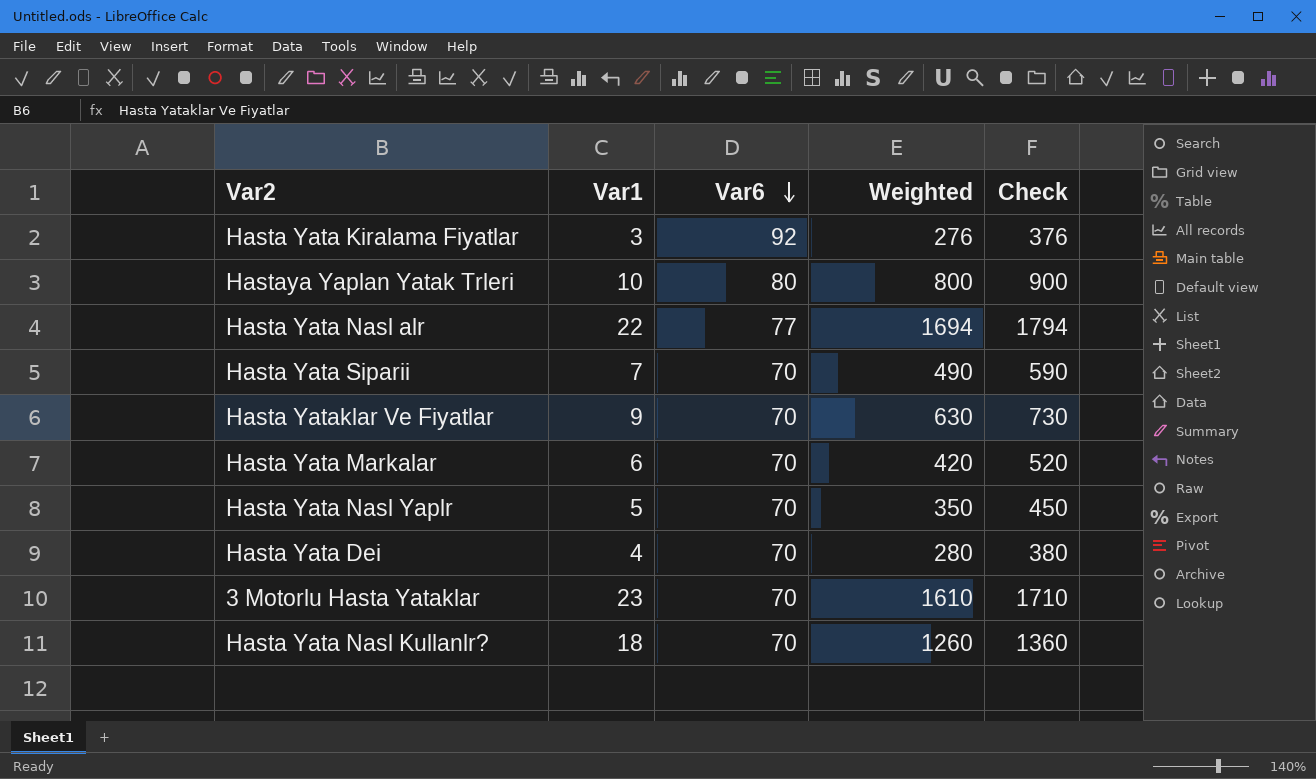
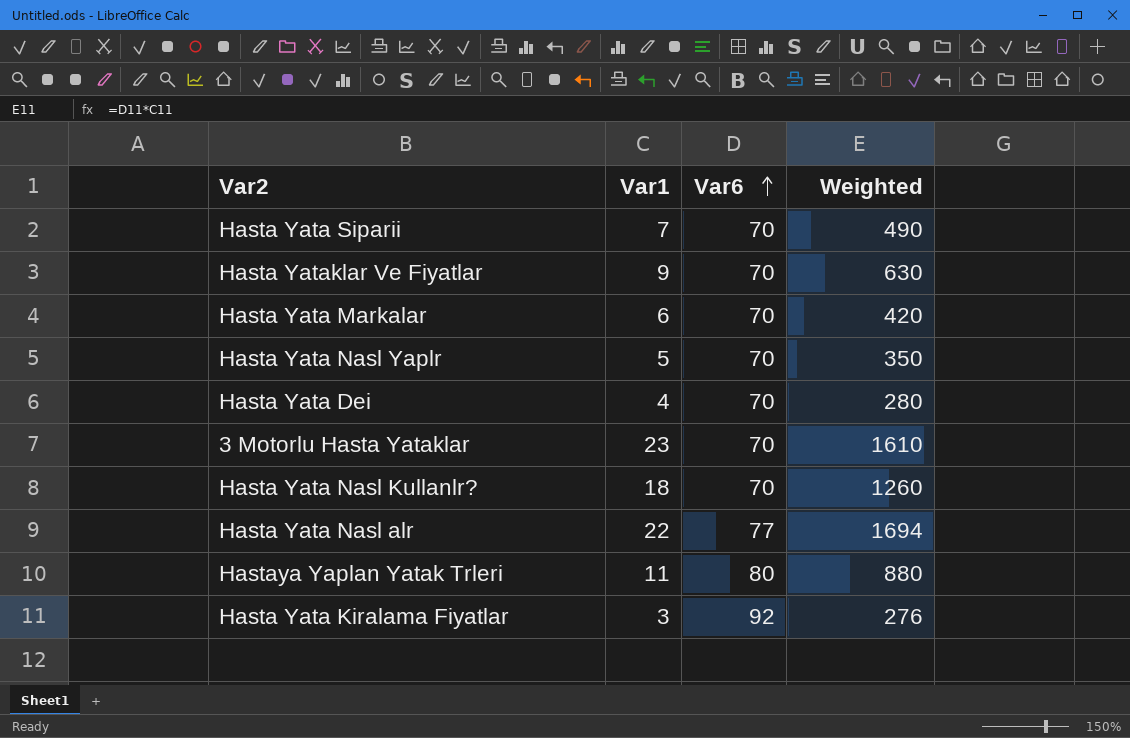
row order: Var6 descending -> Var6 ascending
column Check | formula: [Weighted] + 100 -> none
Hastaya Yaplan Yatak Trleri | Var1: 10 -> 11
Hastaya Yaplan Yatak Trleri | Weighted: 800 -> 880

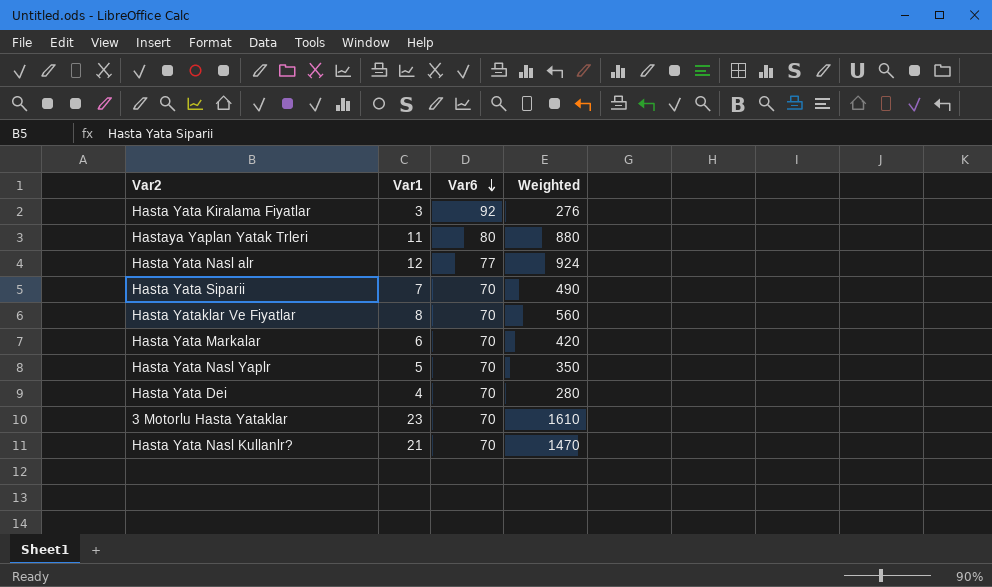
row order: Var6 ascending -> Var6 descending
Hasta Yata Nasl alr | Var1: 22 -> 12
Hasta Yata Nasl alr | Weighted: 1694 -> 924
Hasta Yataklar Ve Fiyatlar | Var1: 9 -> 8
Hasta Yataklar Ve Fiyatlar | Weighted: 630 -> 560
Hasta Yata Nasl Kullanlr? | Var1: 18 -> 21
Hasta Yata Nasl Kullanlr? | Weighted: 1260 -> 1470

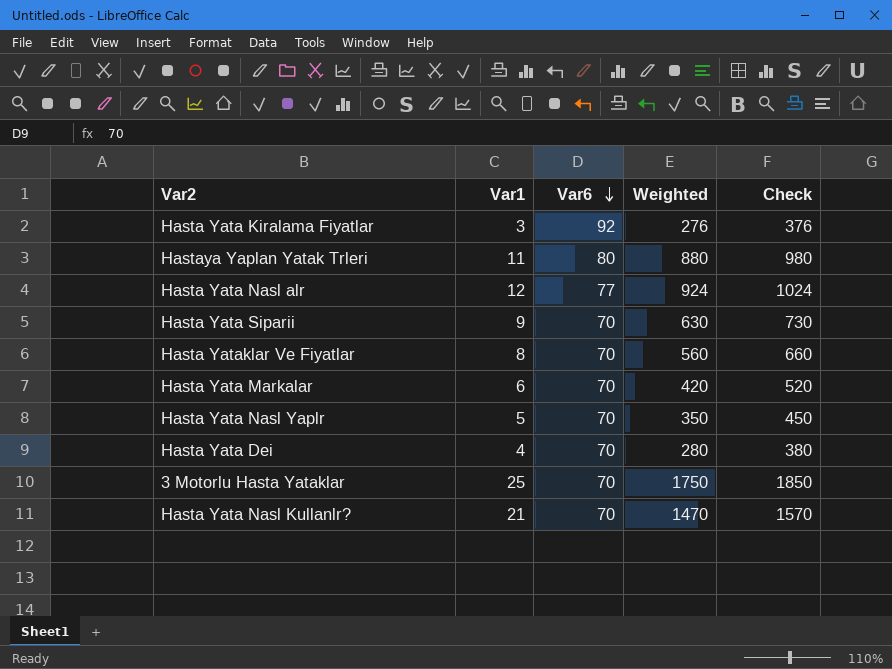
column Check | formula: none -> [Weighted] + 100
Hasta Yata Siparii | Var1: 7 -> 9
Hasta Yata Siparii | Weighted: 490 -> 630
3 Motorlu Hasta Yataklar | Var1: 23 -> 25
3 Motorlu Hasta Yataklar | Weighted: 1610 -> 1750

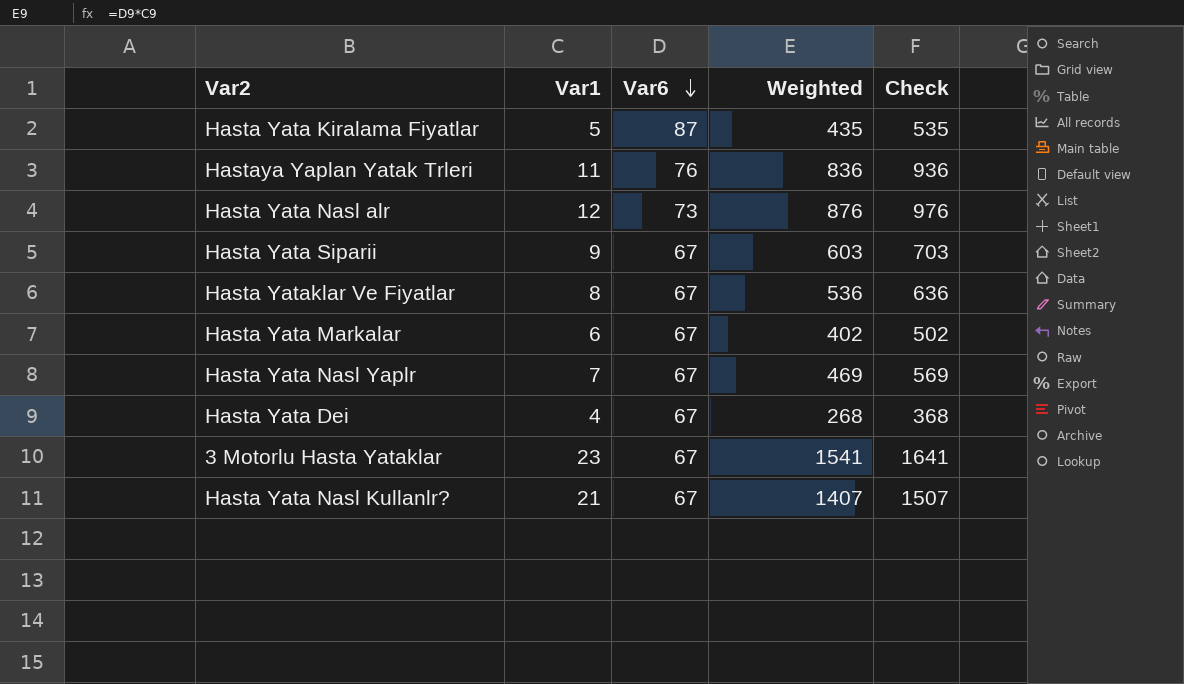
Hasta Yata Kiralama Fiyatlar | Var1: 3 -> 5
Hasta Yata Kiralama Fiyatlar | Var6: 92 -> 87
Hasta Yata Kiralama Fiyatlar | Weighted: 276 -> 435
Hasta Yata Kiralama Fiyatlar | Check: 376 -> 535
Hastaya Yaplan Yatak Trleri | Var6: 80 -> 76
Hastaya Yaplan Yatak Trleri | Weighted: 880 -> 836
Hastaya Yaplan Yatak Trleri | Check: 980 -> 936
Hasta Yata Nasl alr | Var6: 77 -> 73
Hasta Yata Nasl alr | Weighted: 924 -> 876
Hasta Yata Nasl alr | Check: 1024 -> 976
Hasta Yata Siparii | Var6: 70 -> 67
Hasta Yata Siparii | Weighted: 630 -> 603
Hasta Yata Siparii | Check: 730 -> 703
Hasta Yataklar Ve Fiyatlar | Var6: 70 -> 67
Hasta Yataklar Ve Fiyatlar | Weighted: 560 -> 536
Hasta Yataklar Ve Fiyatlar | Check: 660 -> 636
Hasta Yata Markalar | Var6: 70 -> 67
Hasta Yata Markalar | Weighted: 420 -> 402
Hasta Yata Markalar | Check: 520 -> 502
Hasta Yata Nasl Yaplr | Var1: 5 -> 7
Hasta Yata Nasl Yaplr | Var6: 70 -> 67
Hasta Yata Nasl Yaplr | Weighted: 350 -> 469
Hasta Yata Nasl Yaplr | Check: 450 -> 569
Hasta Yata Dei | Var6: 70 -> 67
Hasta Yata Dei | Weighted: 280 -> 268
Hasta Yata Dei | Check: 380 -> 368
3 Motorlu Hasta Yataklar | Var1: 25 -> 23
3 Motorlu Hasta Yataklar | Var6: 70 -> 67
3 Motorlu Hasta Yataklar | Weighted: 1750 -> 1541
3 Motorlu Hasta Yataklar | Check: 1850 -> 1641
Hasta Yata Nasl Kullanlr? | Var6: 70 -> 67
Hasta Yata Nasl Kullanlr? | Weighted: 1470 -> 1407
Hasta Yata Nasl Kullanlr? | Check: 1570 -> 1507

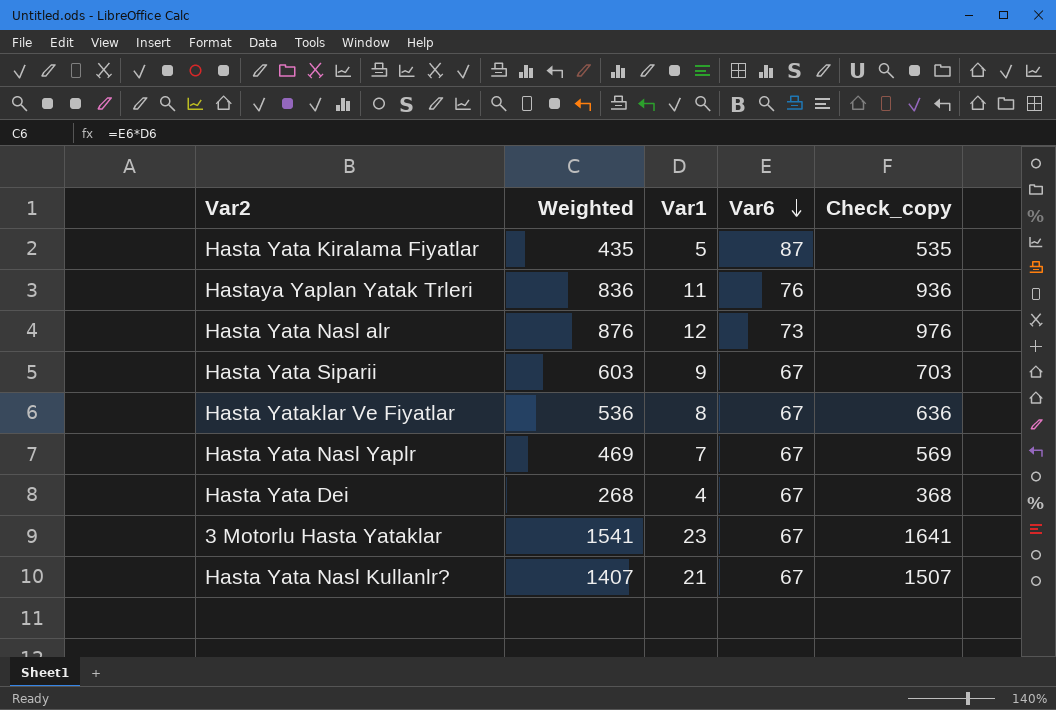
column Weighted | position: 4 -> 2
column name: Check -> Check_copy
row Hasta Yata Markalar: 6 | 67 | 402 | 502 -> none

